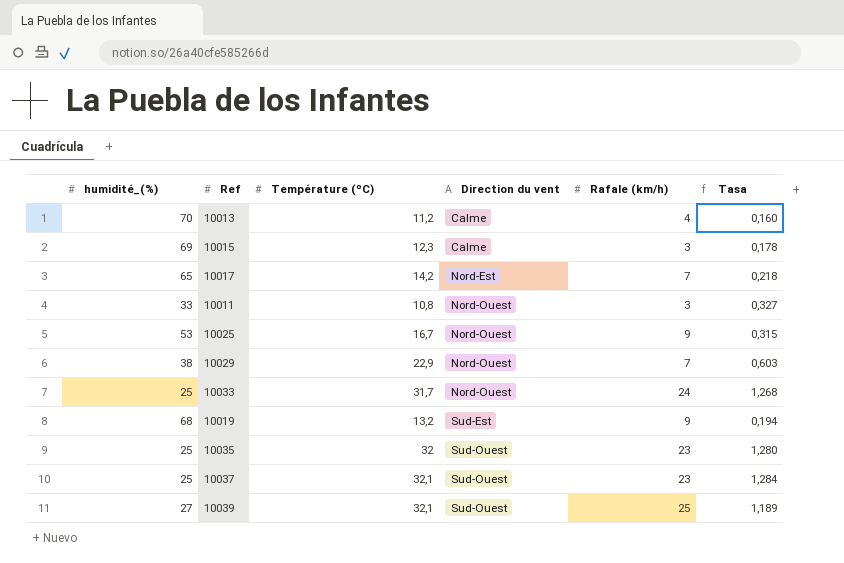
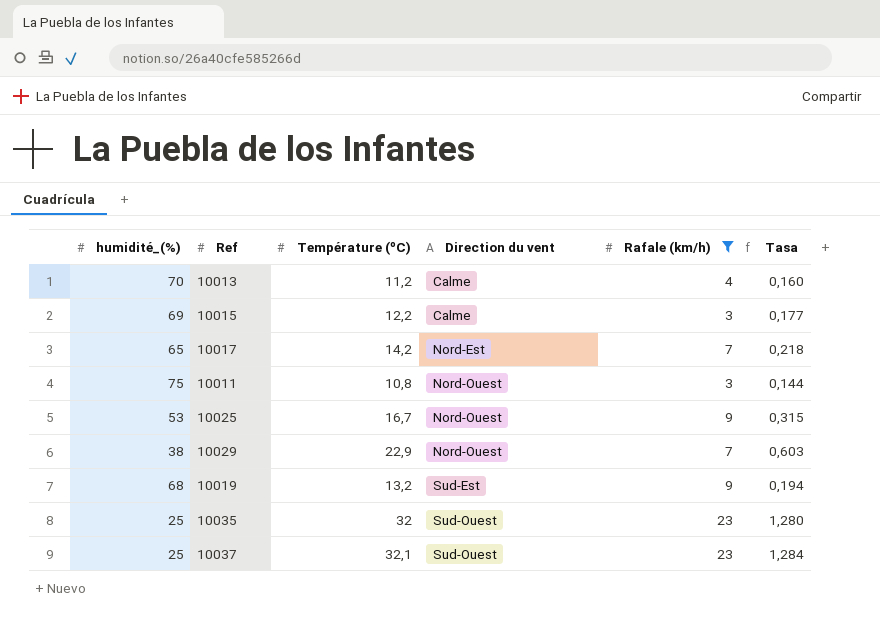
filter: none -> Rafale (km/h) <= 23
10015 | Température (ºC): 12,3 -> 12,2
10015 | Tasa: 0,178 -> 0,177
10011 | humidité_(%): 33 -> 75
10011 | Tasa: 0,327 -> 0,144

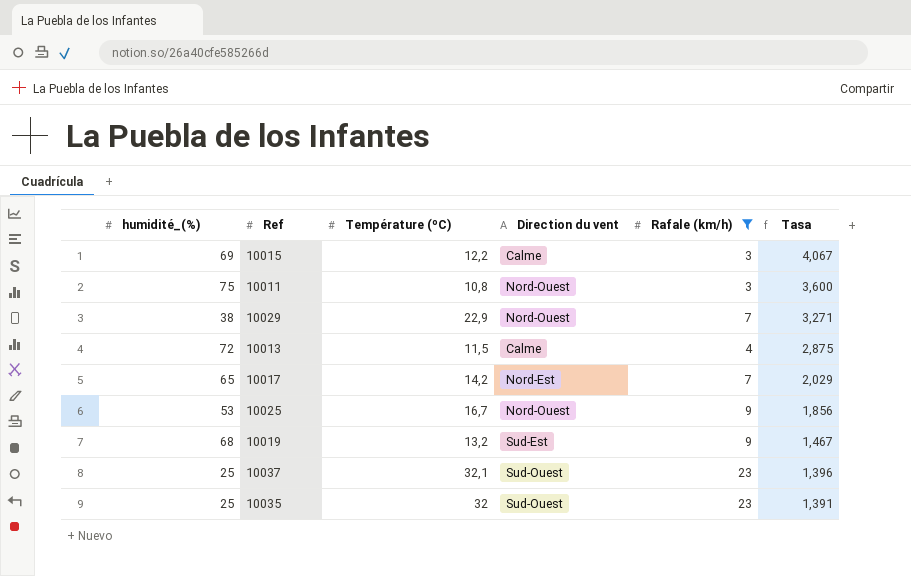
row order: Direction du vent ascending -> Tasa descending
column Tasa | formula: [Température (ºC)] / [humidité_(%)] -> [Température (ºC)] / [Rafale (km/h)]
10013 | humidité_(%): 70 -> 72
10013 | Température (ºC): 11,2 -> 11,5

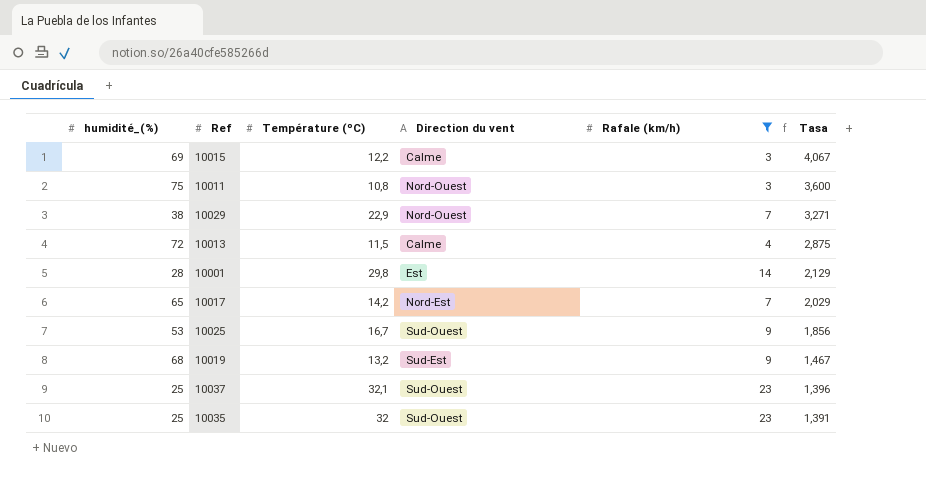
row 10001: none -> 28 | 29,8 | Est | 14 | 2,129
10025 | Direction du vent: Nord-Ouest -> Sud-Ouest

